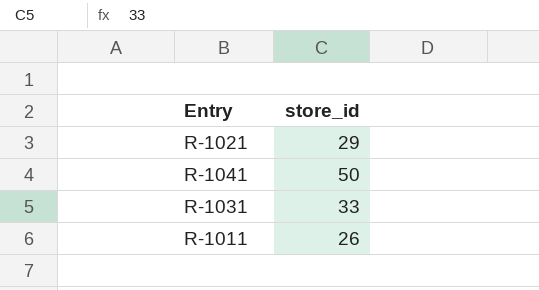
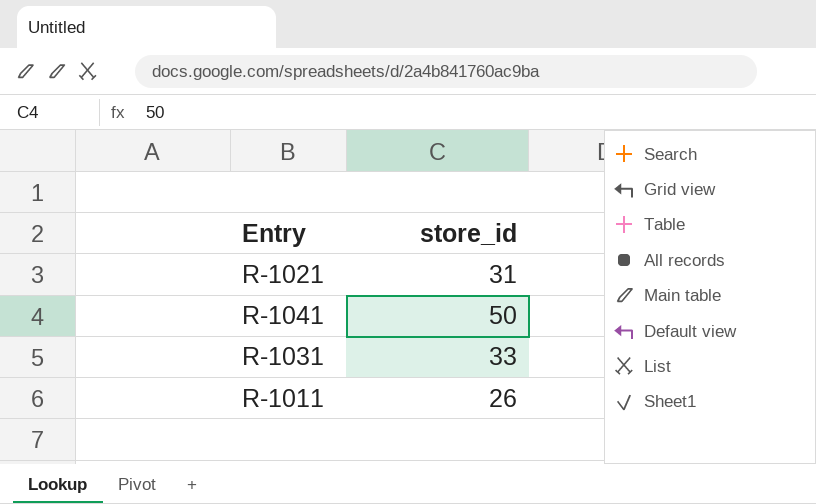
R-1021 | store_id: 29 -> 31

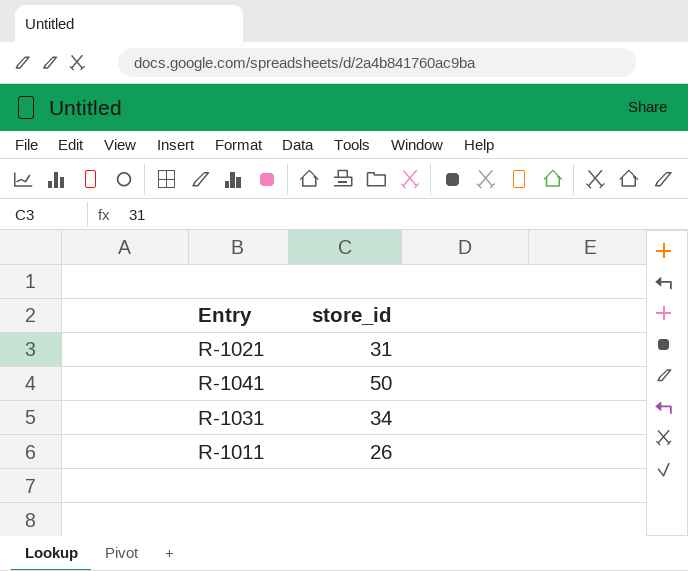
R-1031 | store_id: 33 -> 34

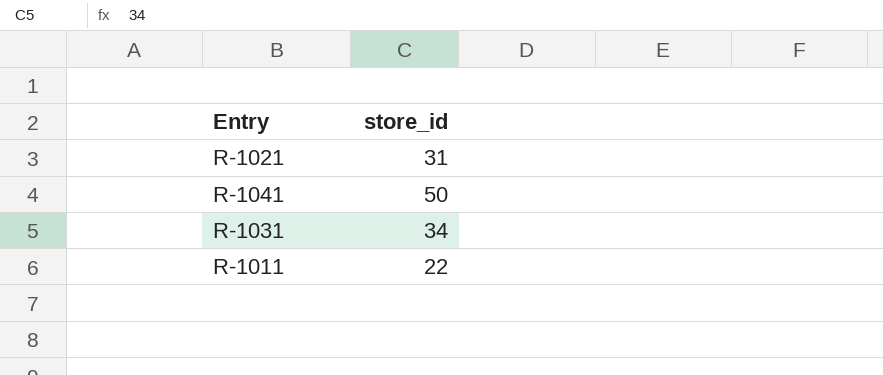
R-1011 | store_id: 26 -> 22

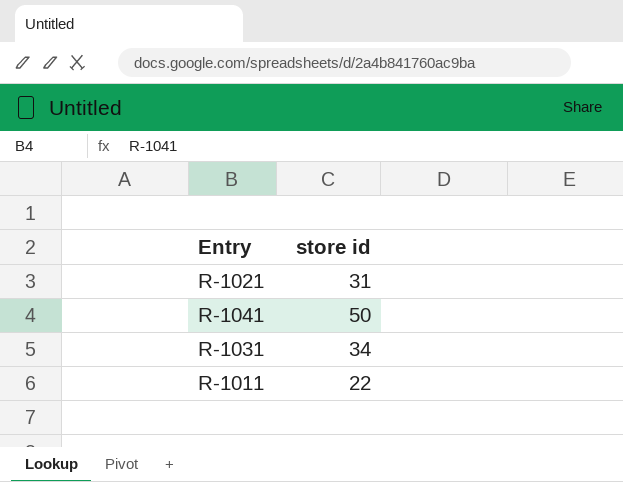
column name: store_id -> store id

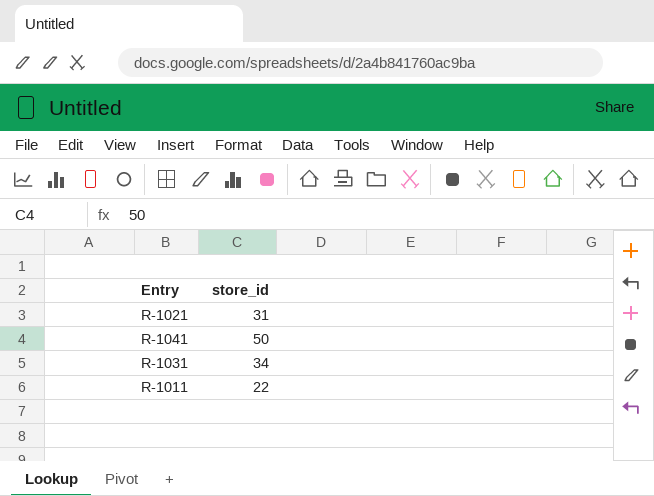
column name: store id -> store_id

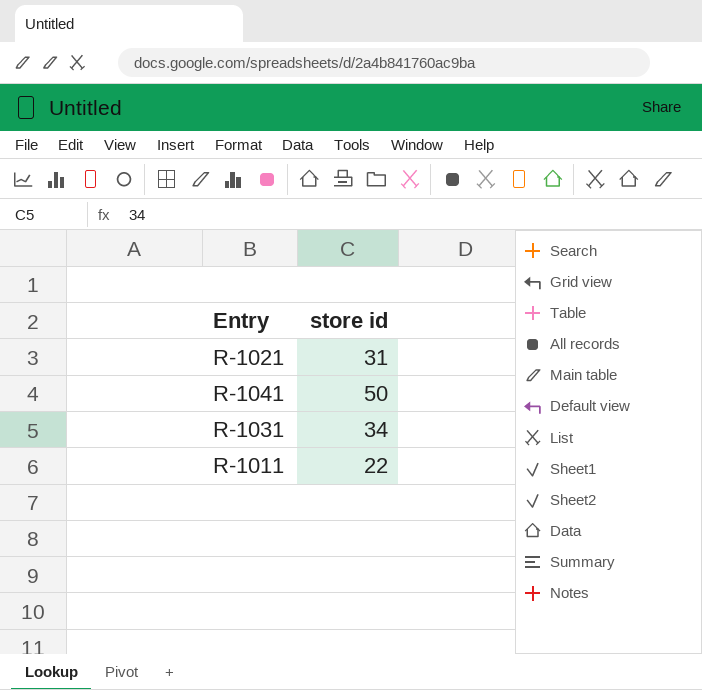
column name: store_id -> store id

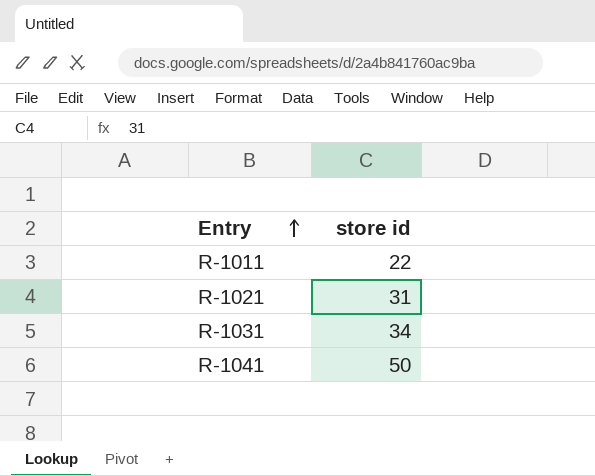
row order: none -> Entry ascending

